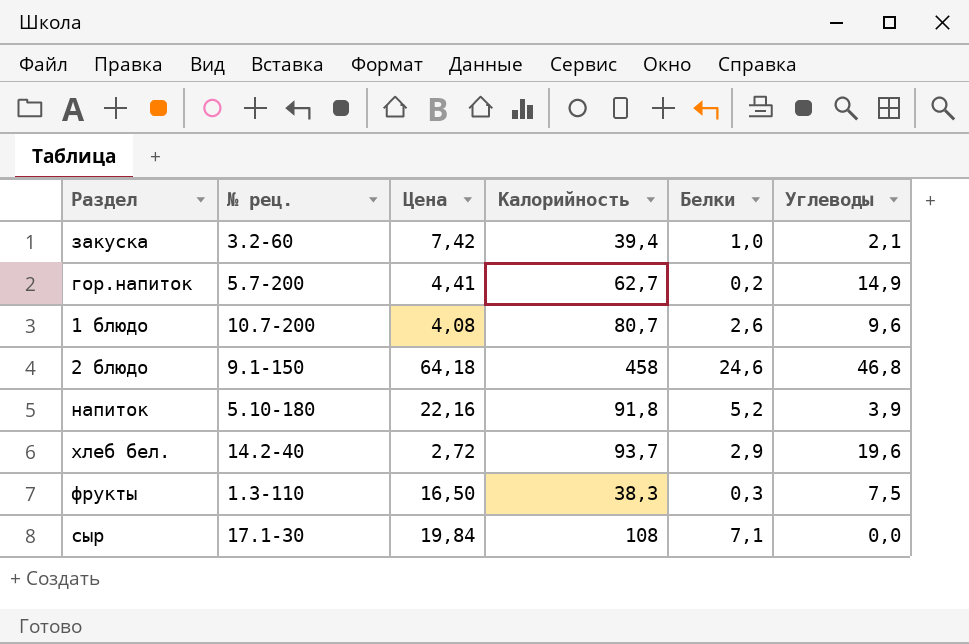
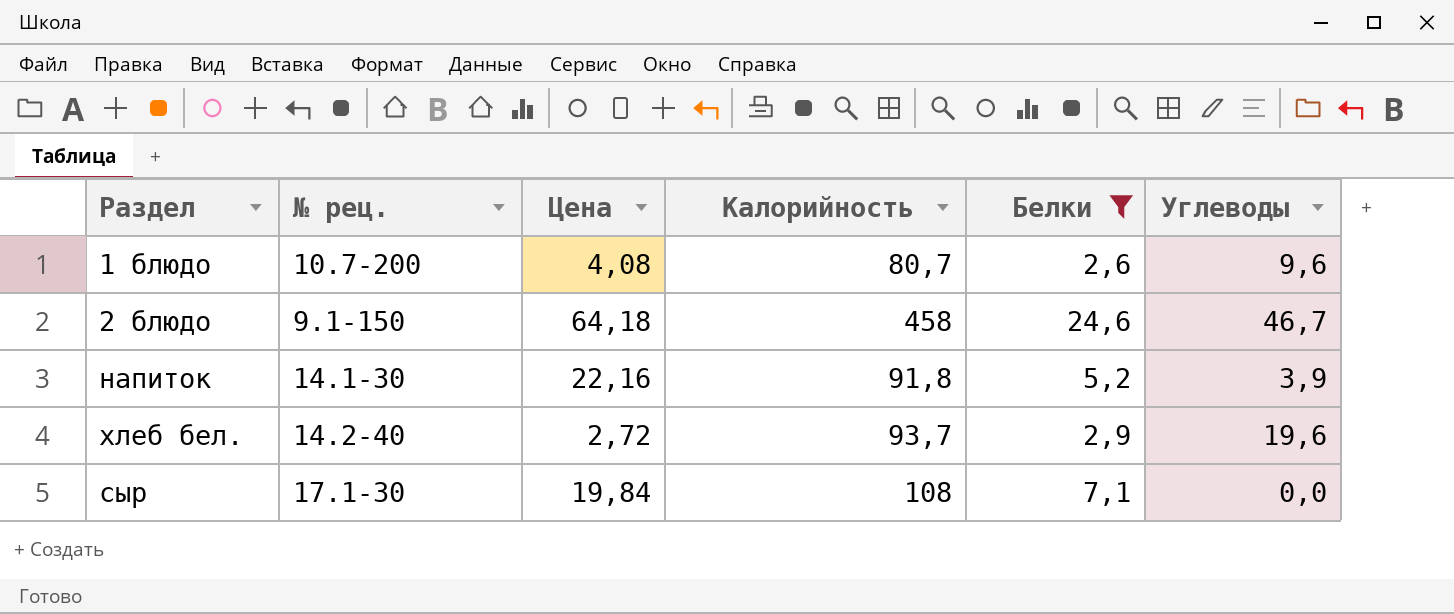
filter: none -> Белки >= 2,6
2 блюдо | Углеводы: 46,8 -> 46,7
напиток | № рец.: 5.10-180 -> 14.1-30

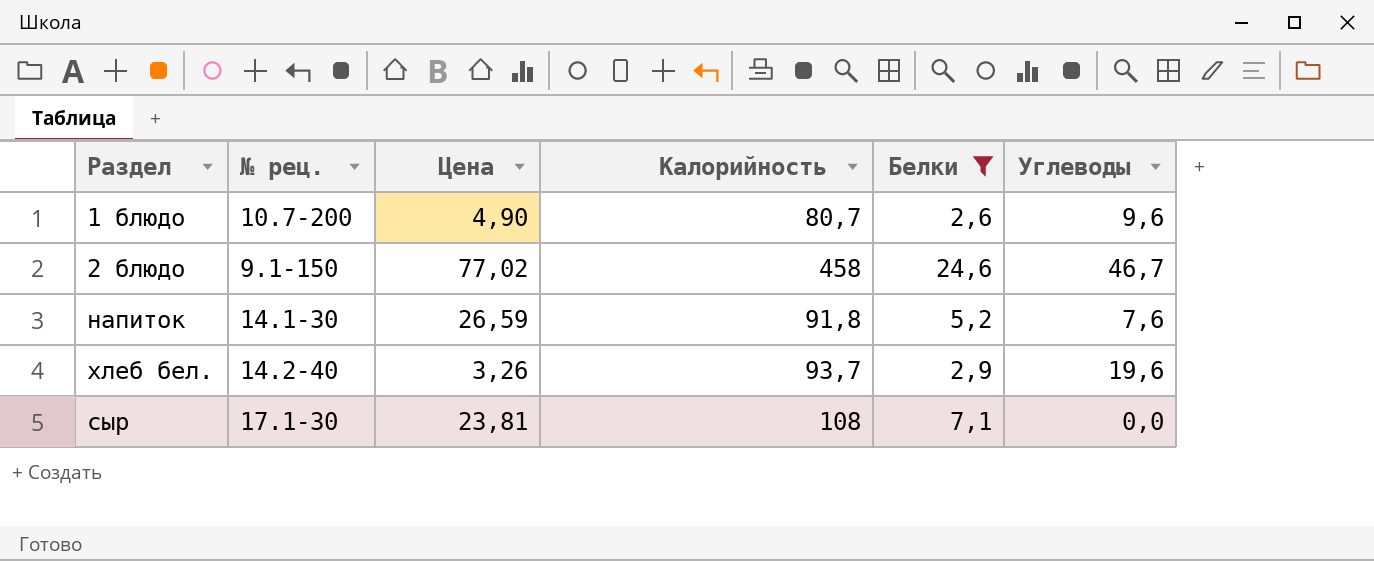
1 блюдо | Цена: 4,08 -> 4,90
2 блюдо | Цена: 64,18 -> 77,02
напиток | Цена: 22,16 -> 26,59
напиток | Углеводы: 3,9 -> 7,6
хлеб бел. | Цена: 2,72 -> 3,26
сыр | Цена: 19,84 -> 23,81

